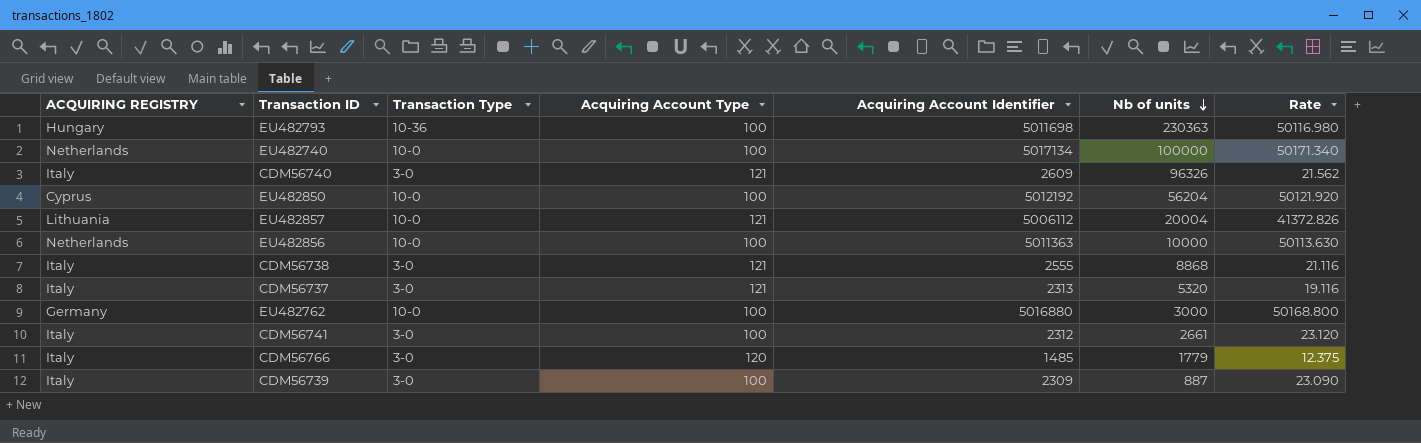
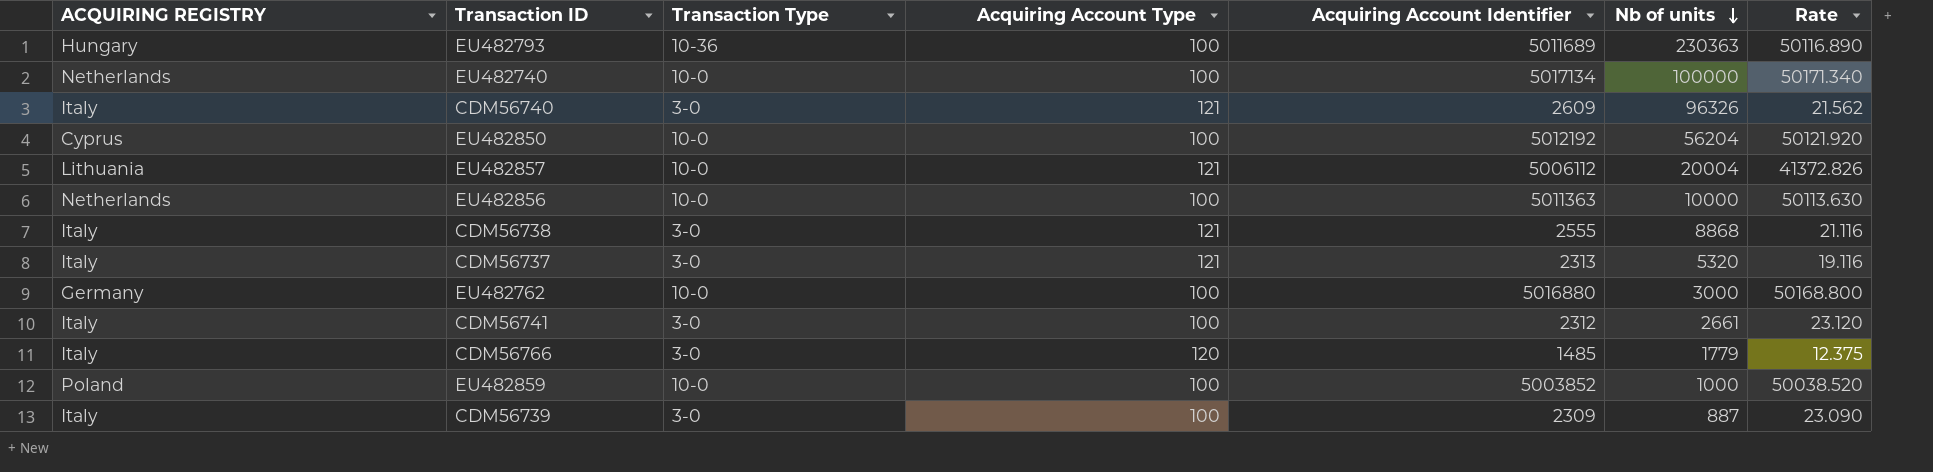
EU482793 | Acquiring Account Identifier: 5011698 -> 5011689
EU482793 | Rate: 50116.980 -> 50116.890
row EU482859: none -> Poland | 10-0 | 100 | 5003852 | 1000 | 50038.520

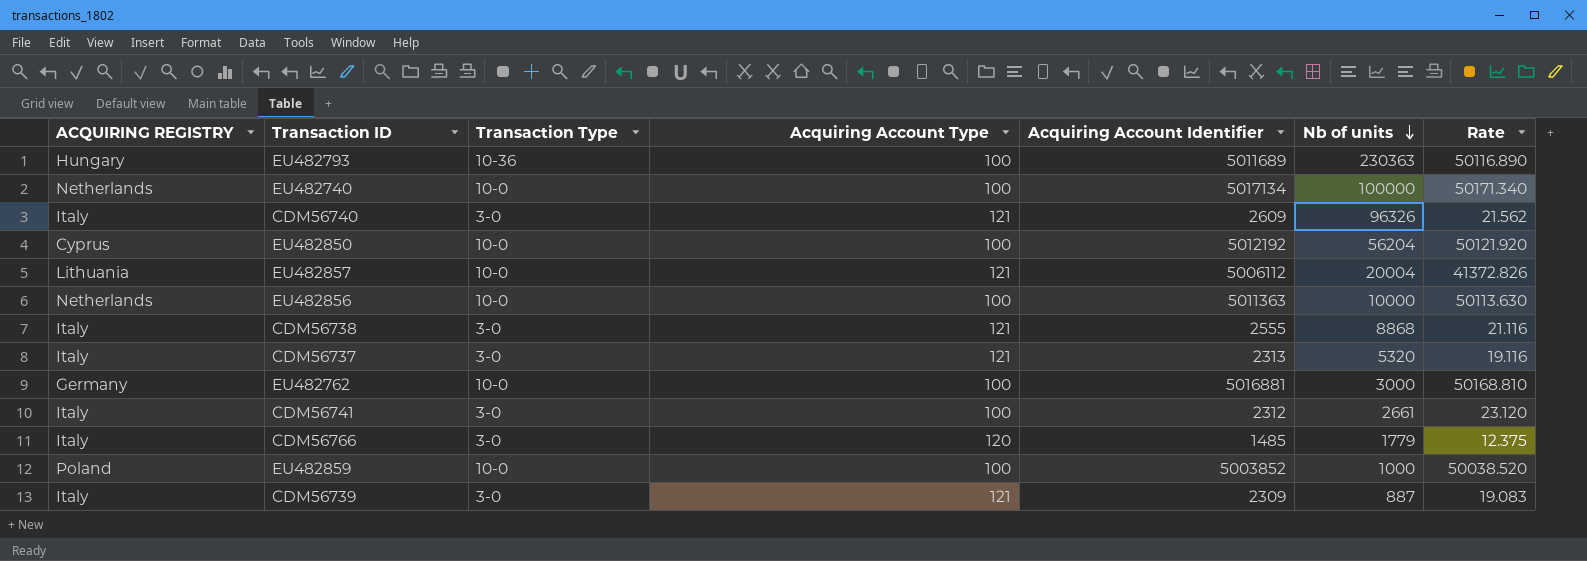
EU482762 | Acquiring Account Identifier: 5016880 -> 5016881
EU482762 | Rate: 50168.800 -> 50168.810
CDM56739 | Acquiring Account Type: 100 -> 121
CDM56739 | Rate: 23.090 -> 19.083

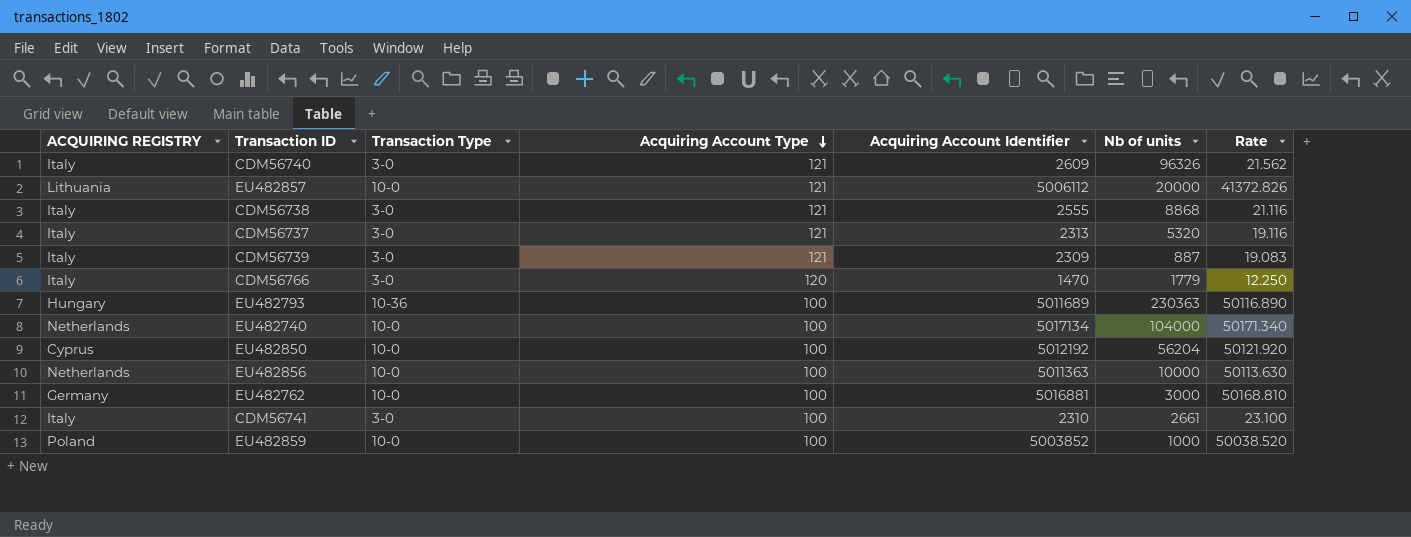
row order: Nb of units descending -> Acquiring Account Type descending
EU482857 | Nb of units: 20004 -> 20000
CDM56766 | Acquiring Account Identifier: 1485 -> 1470
CDM56766 | Rate: 12.375 -> 12.250
EU482740 | Nb of units: 100000 -> 104000
CDM56741 | Acquiring Account Identifier: 2312 -> 2310
CDM56741 | Rate: 23.120 -> 23.100

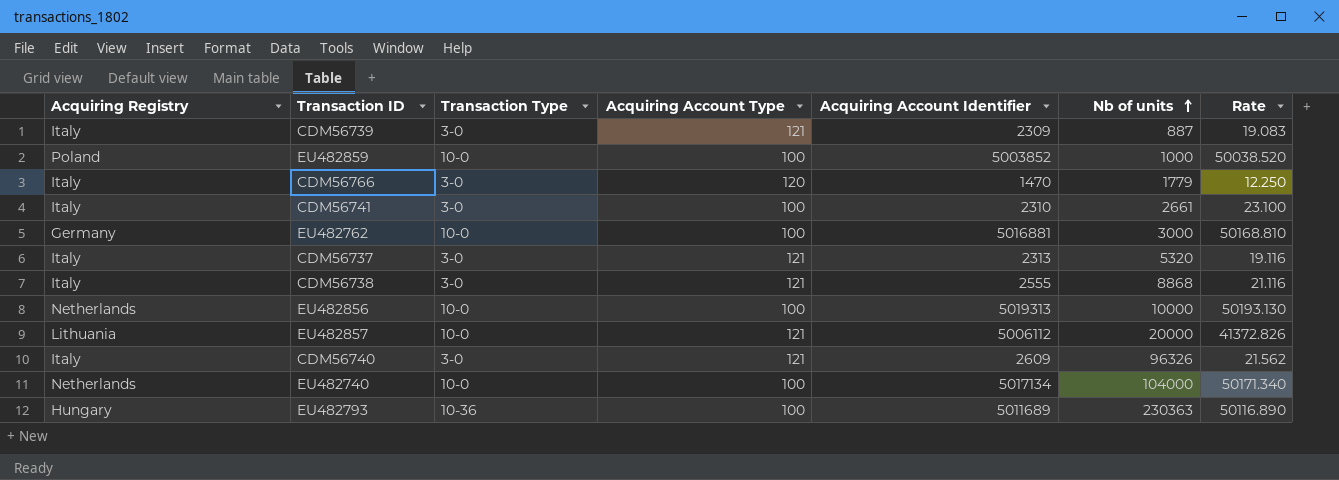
row order: Acquiring Account Type descending -> Nb of units ascending
column name: ACQUIRING REGISTRY -> Acquiring Registry
row EU482850: Cyprus | 10-0 | 100 | 5012192 | 56204 | 50121.920 -> none
EU482856 | Acquiring Account Identifier: 5011363 -> 5019313
EU482856 | Rate: 50113.630 -> 50193.130

